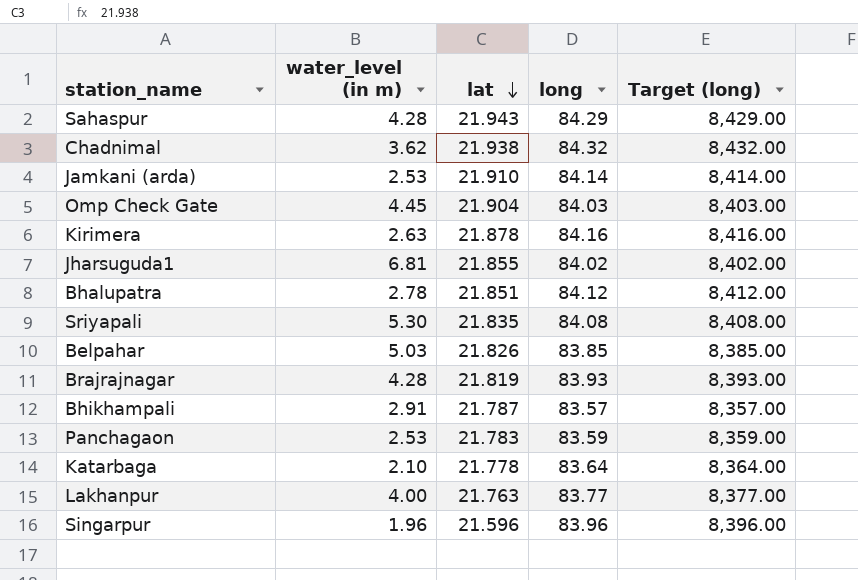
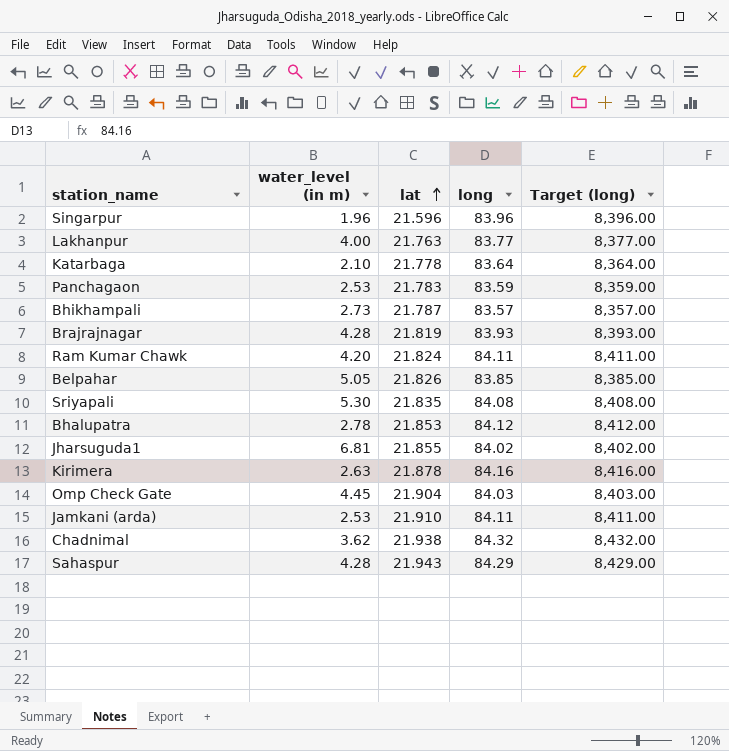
row order: lat descending -> lat ascending
Bhikhampali | water_level (in m): 2.91 -> 2.73
row Ram Kumar Chawk: none -> 4.20 | 21.824 | 84.11 | 8,411.00
Belpahar | water_level (in m): 5.03 -> 5.05
Bhalupatra | lat: 21.851 -> 21.853
Jamkani (arda) | long: 84.14 -> 84.11
Jamkani (arda) | Target (long): 8,414.00 -> 8,411.00

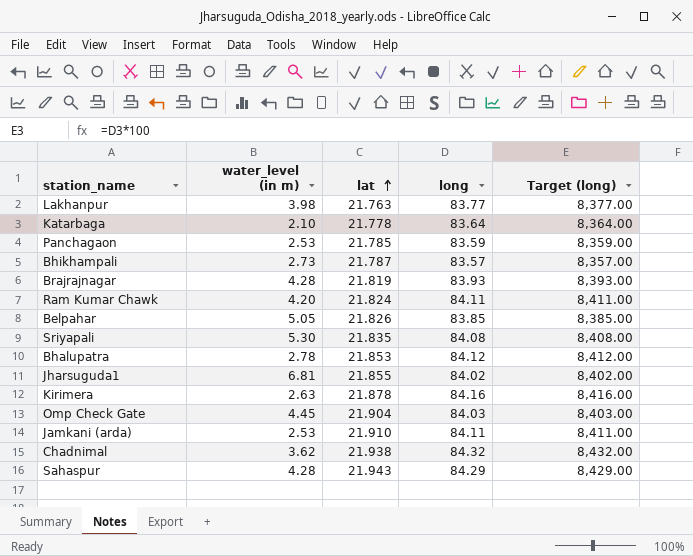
row Singarpur: 1.96 | 21.596 | 83.96 | 8,396.00 -> none
Lakhanpur | water_level (in m): 4.00 -> 3.98
Panchagaon | lat: 21.783 -> 21.785

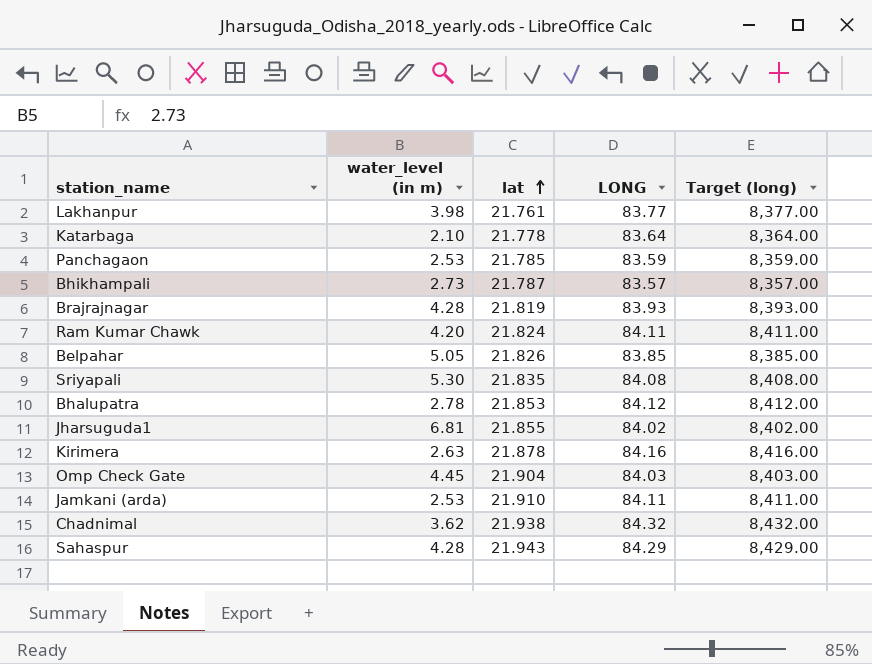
column name: long -> LONG
Lakhanpur | lat: 21.763 -> 21.761

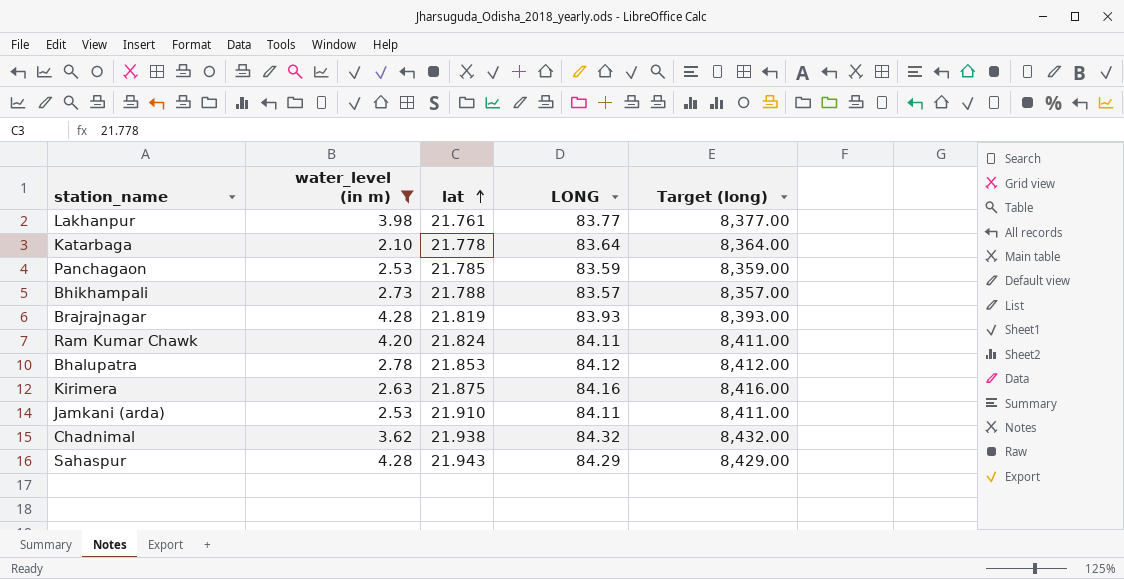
filter: none -> water_level (in m) <= 4.28
Bhikhampali | lat: 21.787 -> 21.788
Kirimera | lat: 21.878 -> 21.875

